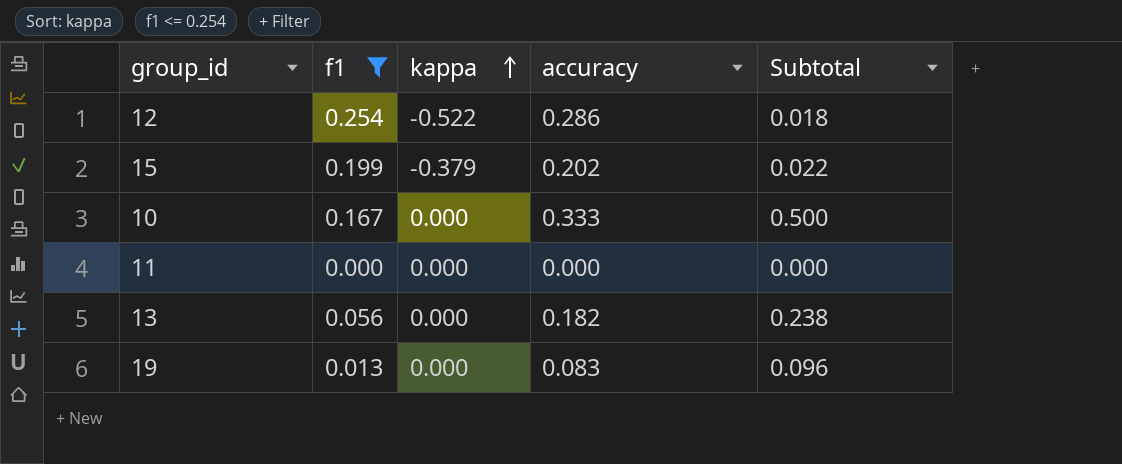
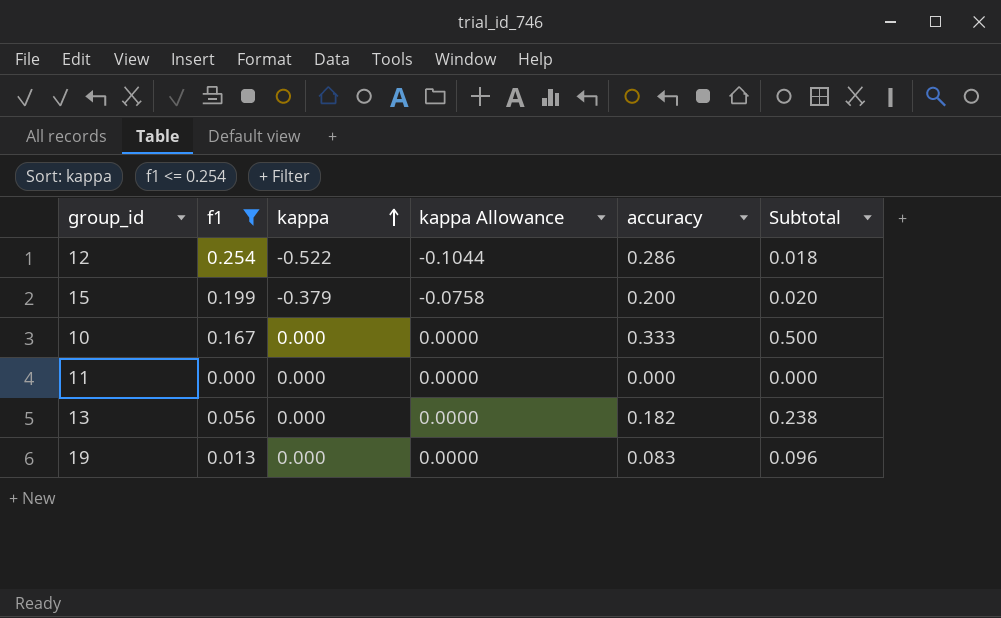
column kappa Allowance | formula: none -> [kappa] * 0.2
15 | accuracy: 0.202 -> 0.200
15 | Subtotal: 0.022 -> 0.020

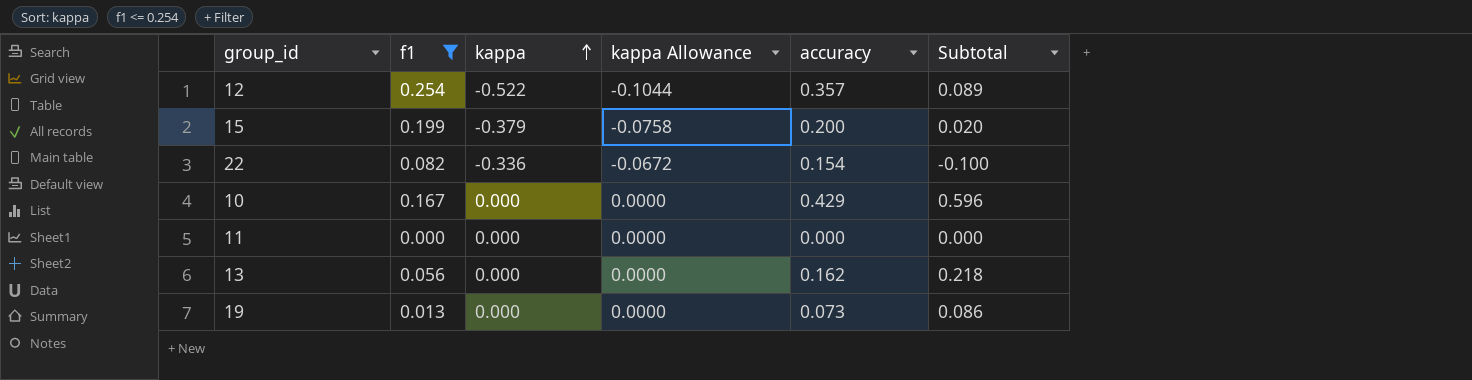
12 | accuracy: 0.286 -> 0.357
12 | Subtotal: 0.018 -> 0.089
row 22: none -> 0.082 | -0.336 | -0.0672 | 0.154 | -0.100
10 | accuracy: 0.333 -> 0.429
10 | Subtotal: 0.500 -> 0.596
13 | accuracy: 0.182 -> 0.162
13 | Subtotal: 0.238 -> 0.218
19 | accuracy: 0.083 -> 0.073
19 | Subtotal: 0.096 -> 0.086

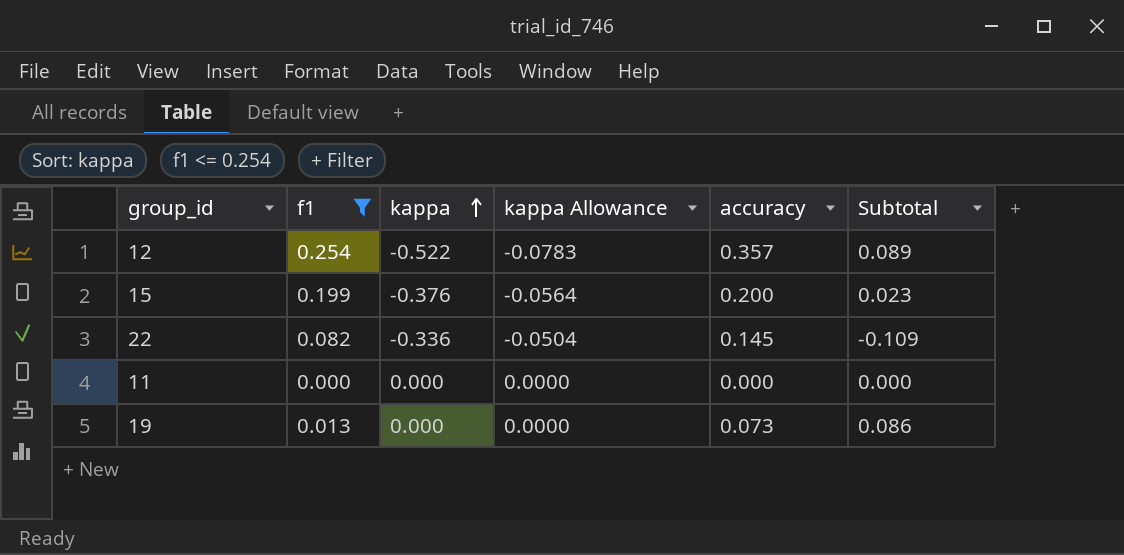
column kappa Allowance | formula: [kappa] * 0.2 -> [kappa] * 0.15
row 10: 0.167 | 0.000 | 0.0000 | 0.429 | 0.596 -> none
row 13: 0.056 | 0.000 | 0.0000 | 0.162 | 0.218 -> none
15 | kappa: -0.379 -> -0.376
15 | Subtotal: 0.020 -> 0.023
22 | accuracy: 0.154 -> 0.145
22 | Subtotal: -0.100 -> -0.109

